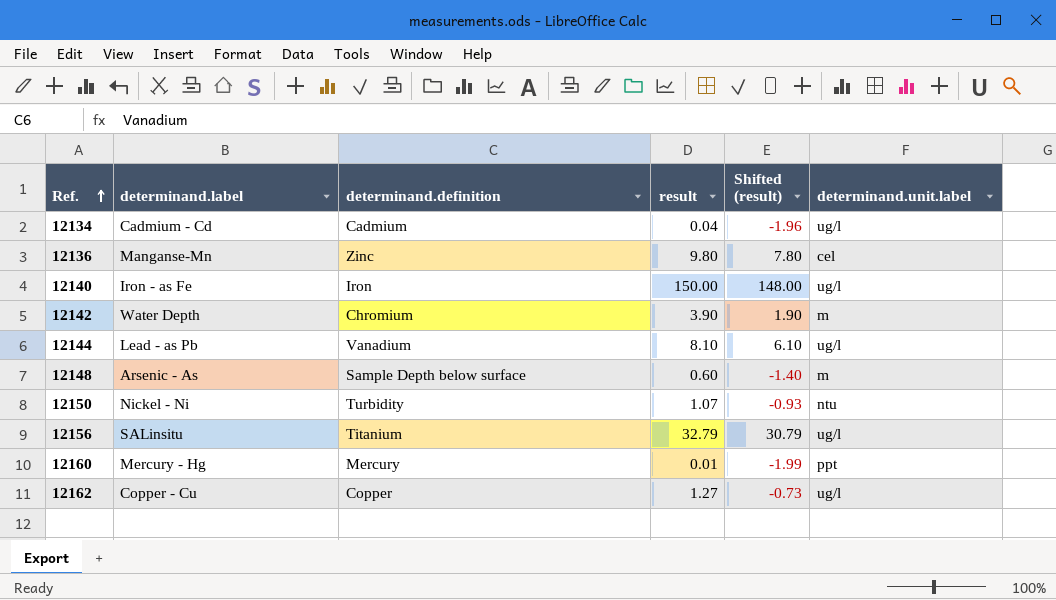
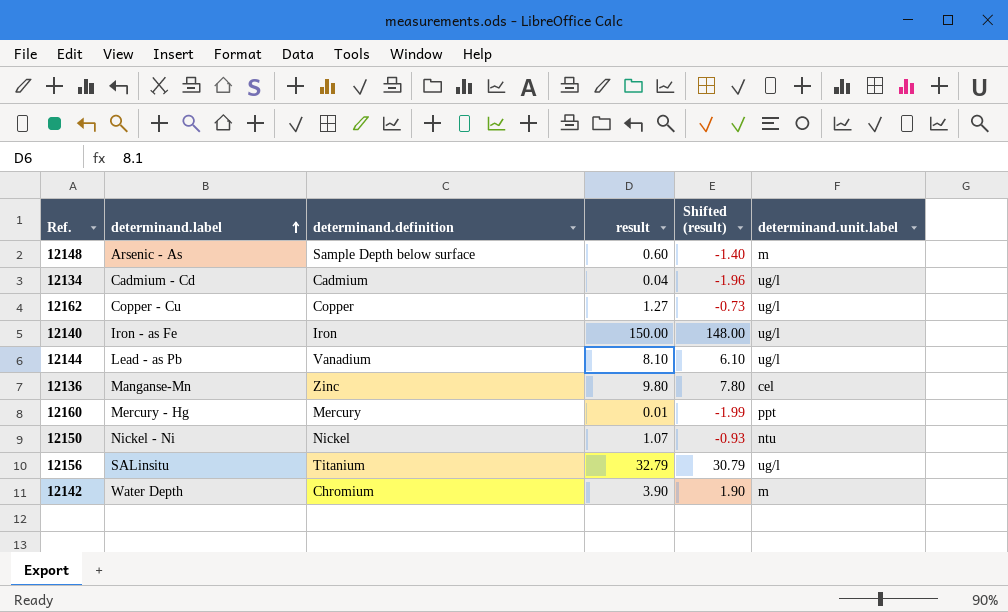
row order: Ref. ascending -> determinand.label ascending
12150 | determinand.definition: Turbidity -> Nickel

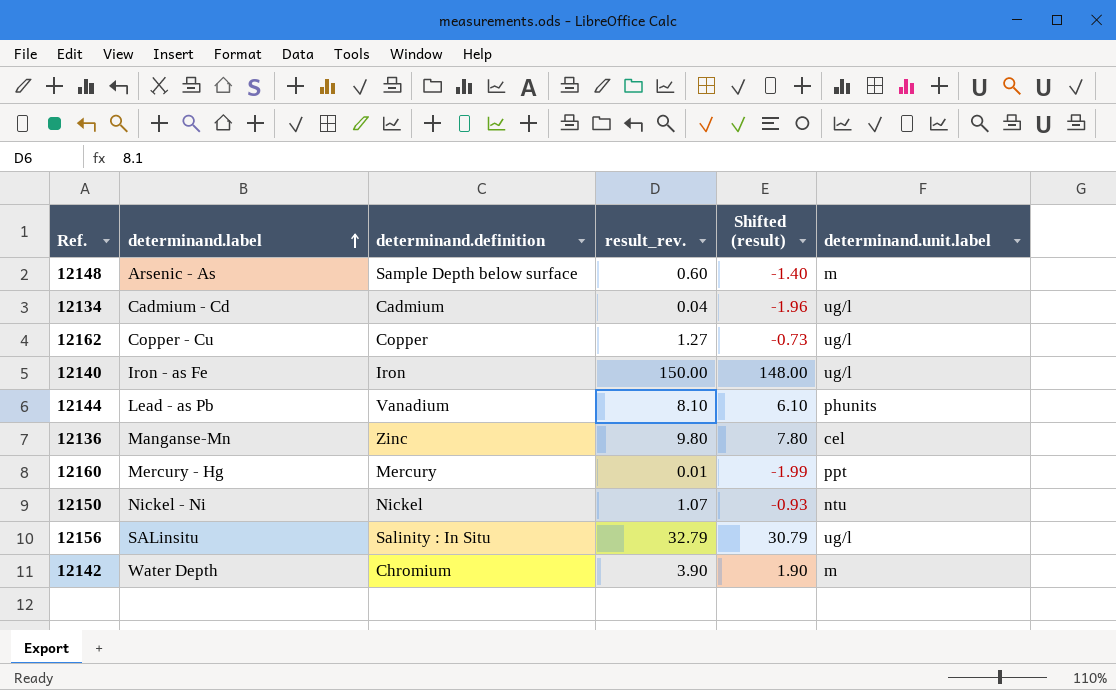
column name: result -> result_rev.
12144 | determinand.unit.label: ug/l -> phunits
12156 | determinand.definition: Titanium -> Salinity : In Situ

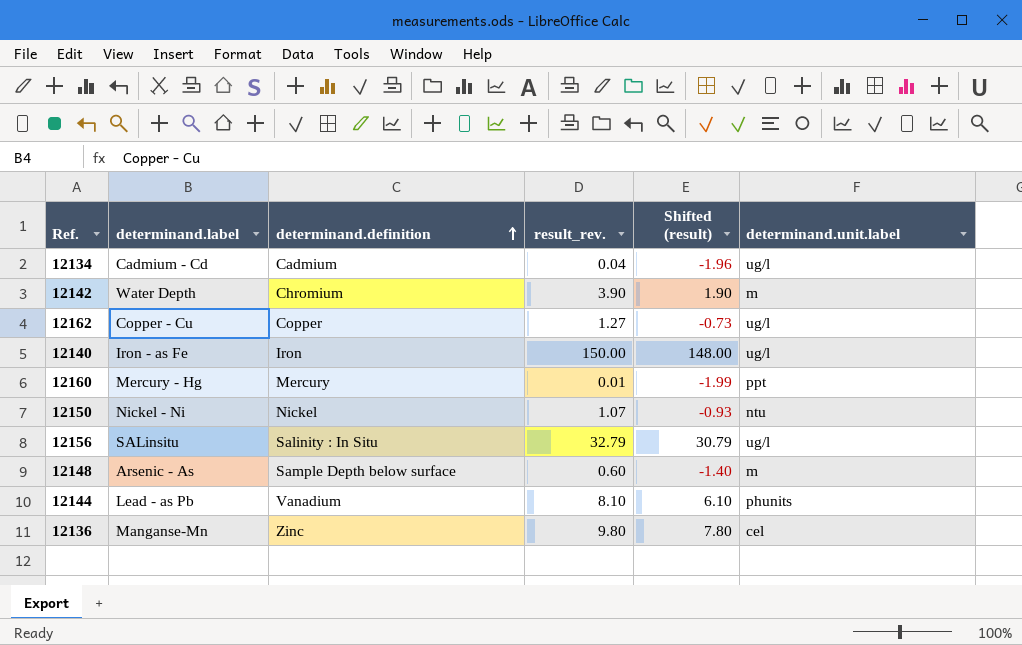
row order: determinand.label ascending -> determinand.definition ascending

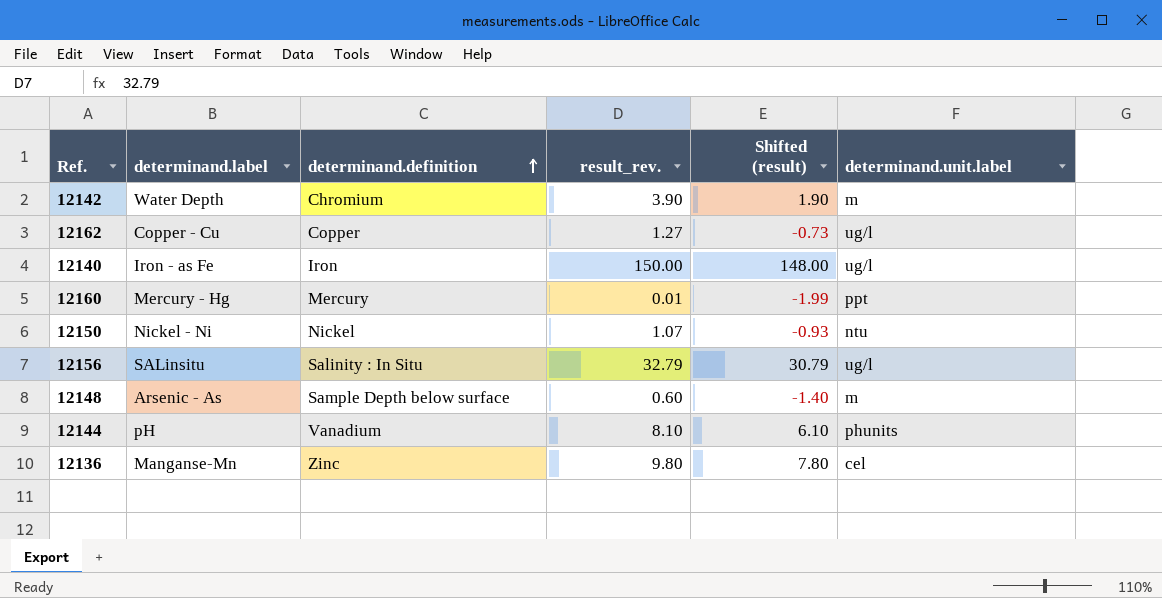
row 12134: Cadmium - Cd | Cadmium | 0.04 | -1.96 | ug/l -> none
12144 | determinand.label: Lead - as Pb -> pH

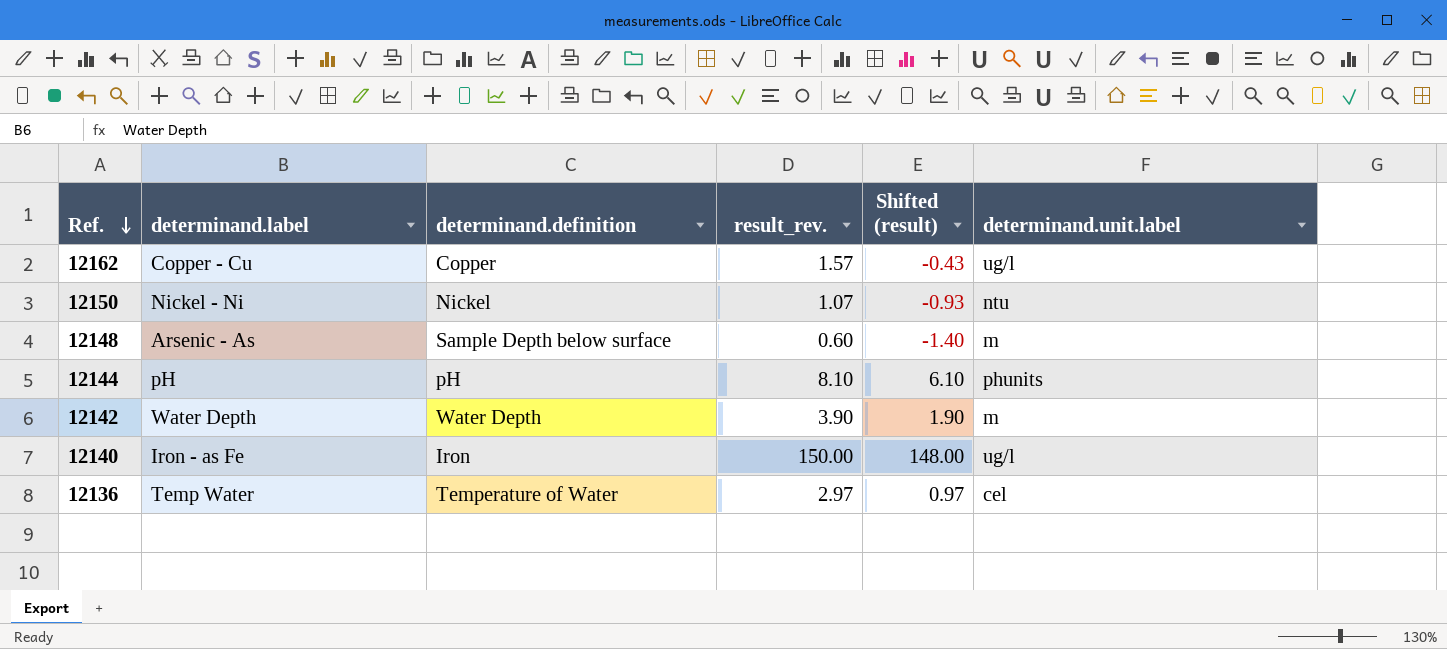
row order: determinand.definition ascending -> Ref. descending
row 12160: Mercury - Hg | Mercury | 0.01 | -1.99 | ppt -> none
row 12156: SALinsitu | Salinity : In Situ | 32.79 | 30.79 | ug/l -> none
12162 | result_rev.: 1.27 -> 1.57
12162 | Shifted (result): -0.73 -> -0.43
12144 | determinand.definition: Vanadium -> pH
12142 | determinand.definition: Chromium -> Water Depth
12136 | determinand.label: Manganse-Mn -> Temp Water
12136 | determinand.definition: Zinc -> Temperature of Water
12136 | result_rev.: 9.80 -> 2.97
12136 | Shifted (result): 7.80 -> 0.97

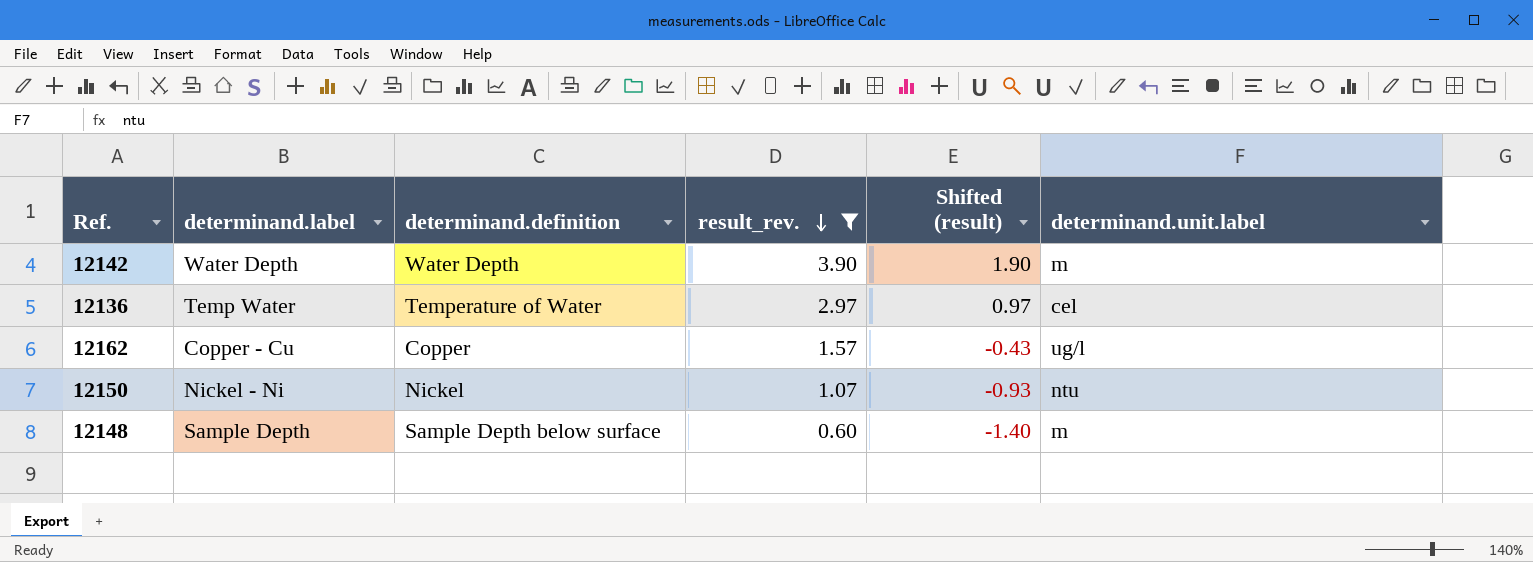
filter: none -> result_rev. <= 3.90
row order: Ref. descending -> result_rev. descending
12148 | determinand.label: Arsenic - As -> Sample Depth

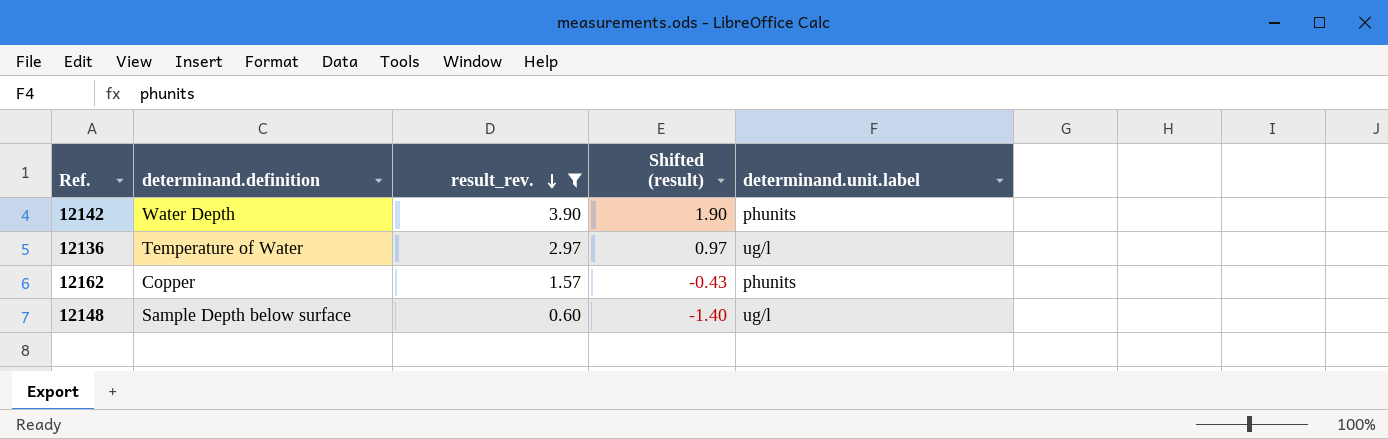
column determinand.label | position: 2 -> none
row 12150: Nickel - Ni | Nickel | 1.07 | -0.93 | ntu -> none
12142 | determinand.unit.label: m -> phunits
12136 | determinand.unit.label: cel -> ug/l
12162 | determinand.unit.label: ug/l -> phunits
12148 | determinand.unit.label: m -> ug/l

